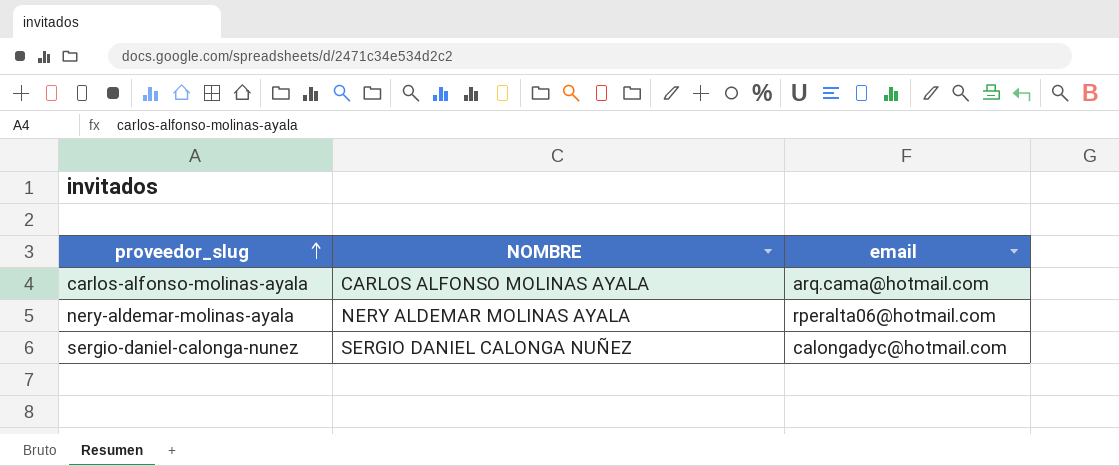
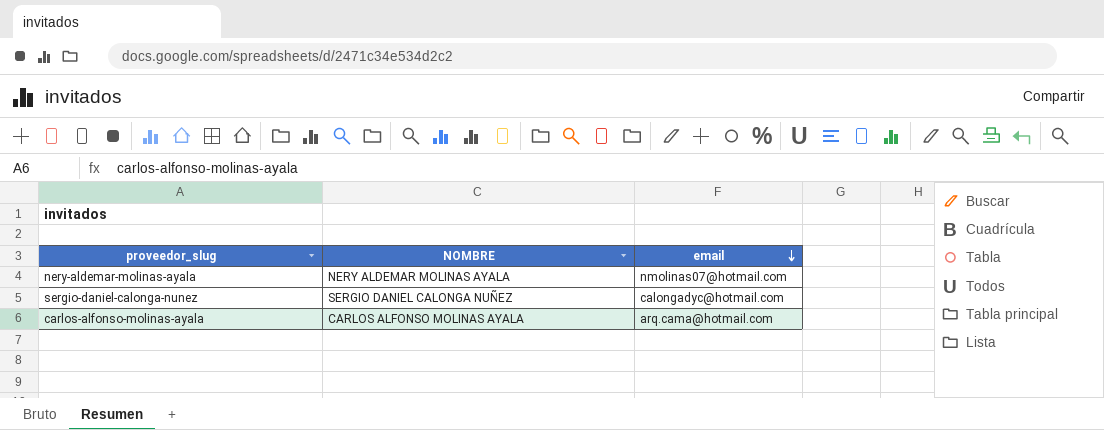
row order: proveedor_slug ascending -> email descending
nery-aldemar-molinas-ayala | email: rperalta06@hotmail.com -> nmolinas07@hotmail.com

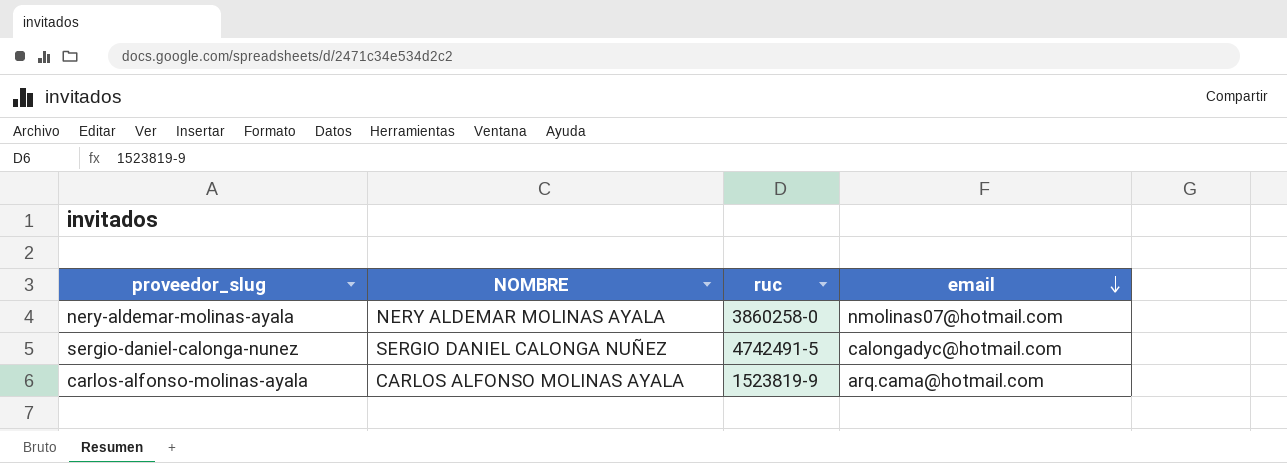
column ruc | position: none -> 3

